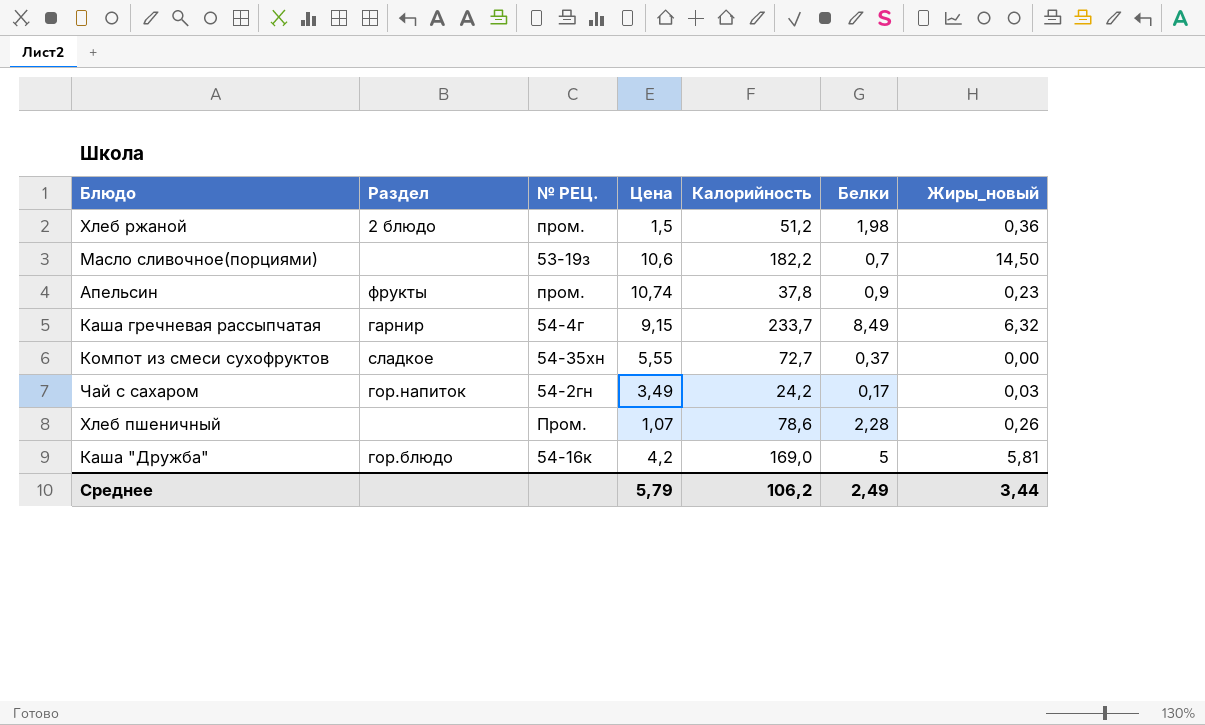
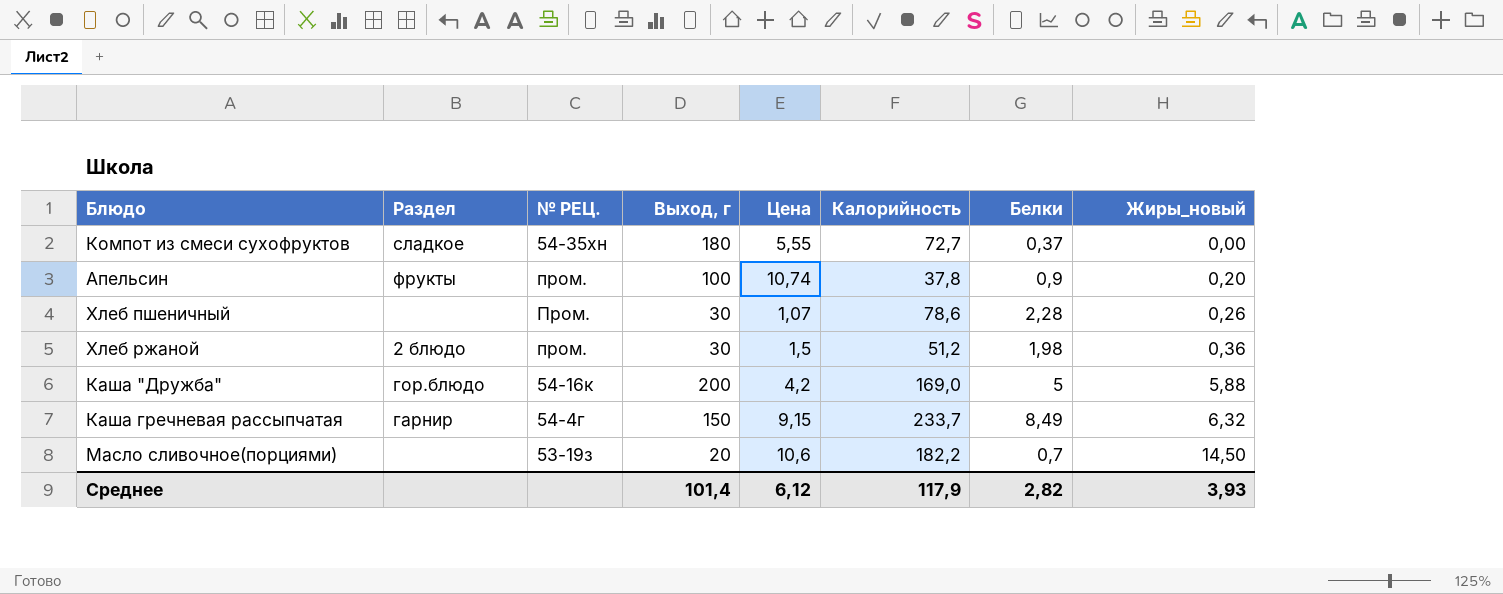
row order: none -> Жиры_новый ascending
column Выход, г | position: none -> 4
row Чай с сахаром: гор.напиток | 54-2гн | 3,49 | 24,2 | 0,17 | 0,03 -> none
Апельсин | Жиры_новый: 0,23 -> 0,20
Каша "Дружба" | Жиры_новый: 5,81 -> 5,88
Среднее | Цена: 5,79 -> 6,12
Среднее | Калорийность: 106,2 -> 117,9
Среднее | Белки: 2,49 -> 2,82
Среднее | Жиры_новый: 3,44 -> 3,93

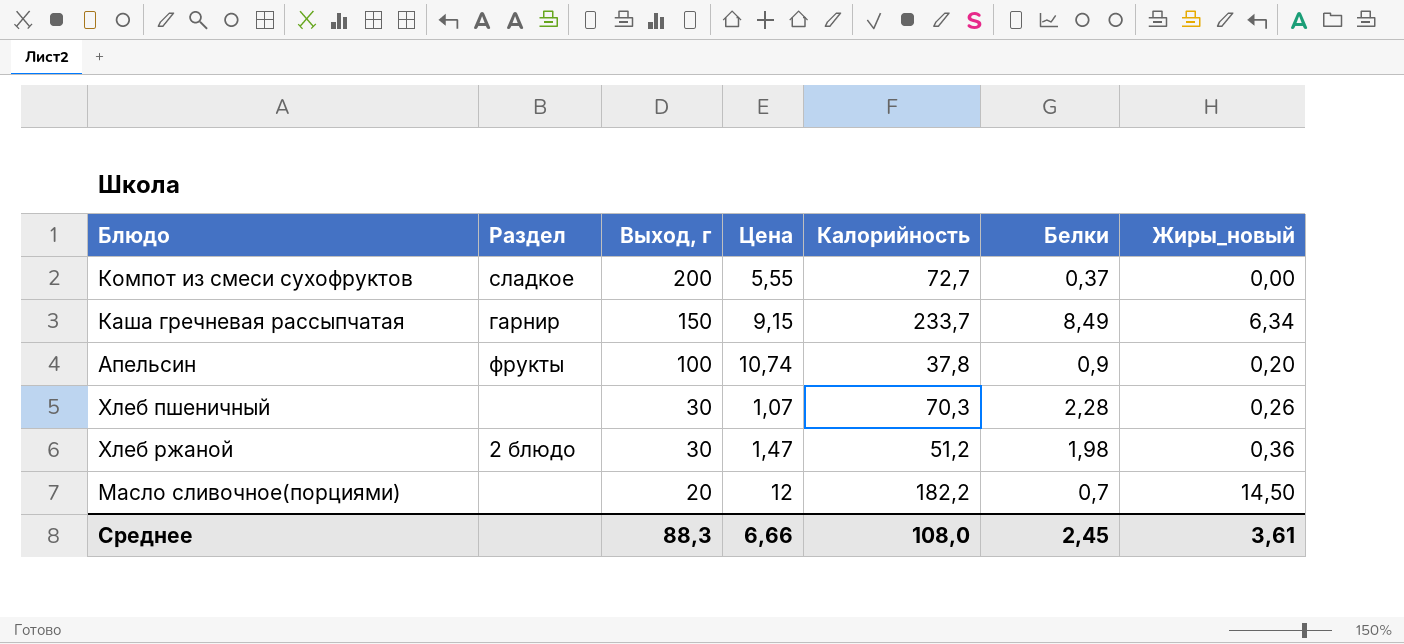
row order: Жиры_новый ascending -> Выход, г descending
column № РЕЦ. | position: 3 -> none
row Каша "Дружба": гор.блюдо | 54-16к | 200 | 4,2 | 169,0 | 5 | 5,88 -> none
Компот из смеси сухофруктов | Выход, г: 180 -> 200
Каша гречневая рассыпчатая | Жиры_новый: 6,32 -> 6,34
Хлеб пшеничный | Калорийность: 78,6 -> 70,3
Хлеб ржаной | Цена: 1,5 -> 1,47
Масло сливочное(порциями) | Цена: 10,6 -> 12
Среднее | Выход, г: 101,4 -> 88,3
Среднее | Цена: 6,12 -> 6,66
Среднее | Калорийность: 117,9 -> 108,0
Среднее | Белки: 2,82 -> 2,45
Среднее | Жиры_новый: 3,93 -> 3,61

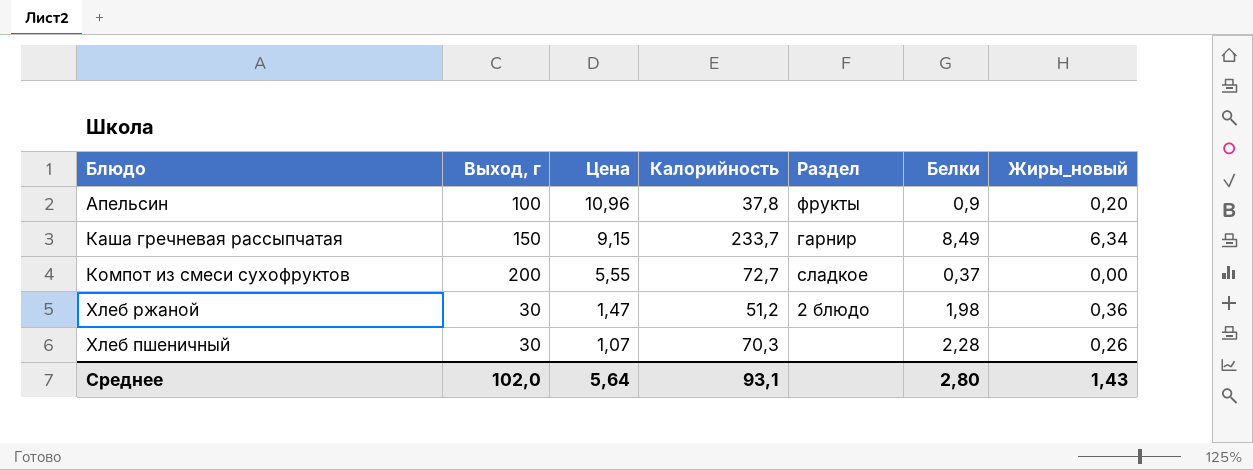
row order: Выход, г descending -> Цена descending
column Раздел | position: 2 -> 5
row Масло сливочное(порциями): none | 20 | 12 | 182,2 | 0,7 | 14,50 -> none
Апельсин | Цена: 10,74 -> 10,96
Среднее | Выход, г: 88,3 -> 102,0
Среднее | Цена: 6,66 -> 5,64
Среднее | Калорийность: 108,0 -> 93,1
Среднее | Белки: 2,45 -> 2,80
Среднее | Жиры_новый: 3,61 -> 1,43

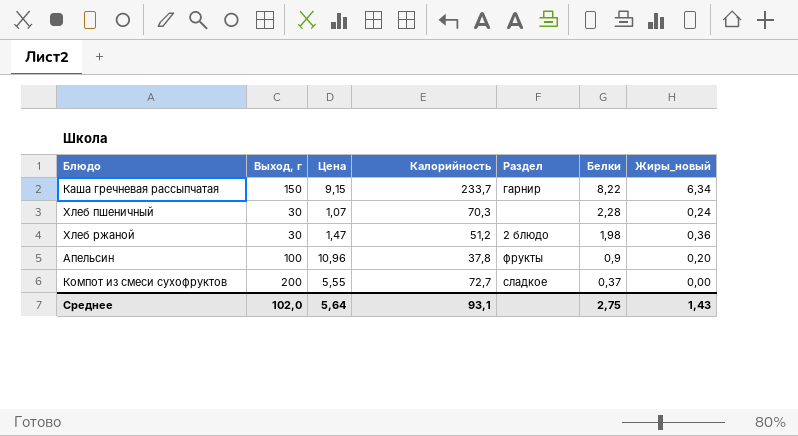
row order: Цена descending -> Белки descending
Каша гречневая рассыпчатая | Белки: 8,49 -> 8,22
Хлеб пшеничный | Жиры_новый: 0,26 -> 0,24
Среднее | Белки: 2,80 -> 2,75

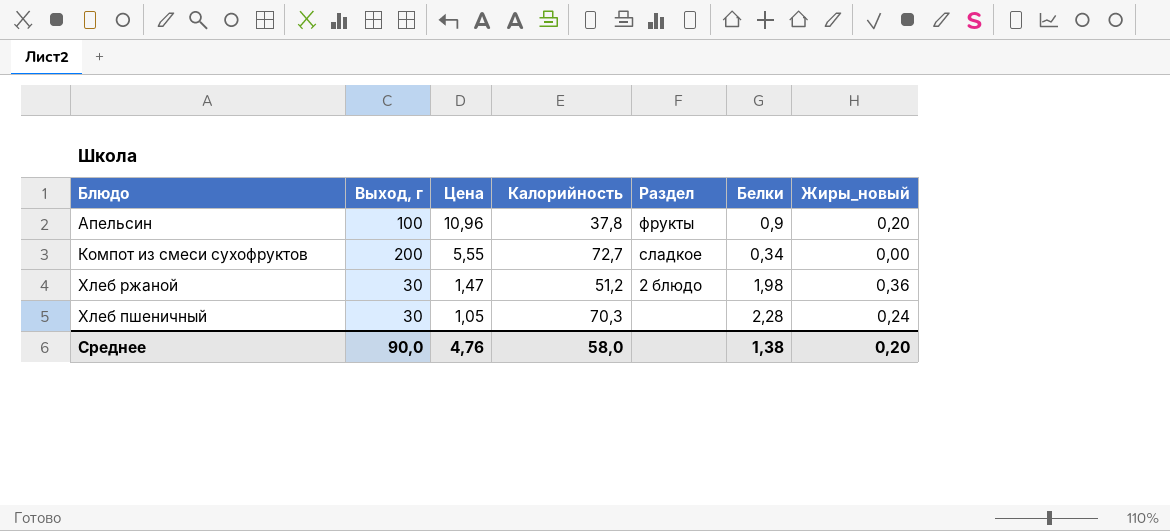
row order: Белки descending -> Цена descending
row Каша гречневая рассыпчатая: 150 | 9,15 | 233,7 | гарнир | 8,22 | 6,34 -> none
Компот из смеси сухофруктов | Белки: 0,37 -> 0,34
Хлеб пшеничный | Цена: 1,07 -> 1,05
Среднее | Выход, г: 102,0 -> 90,0
Среднее | Цена: 5,64 -> 4,76
Среднее | Калорийность: 93,1 -> 58,0
Среднее | Белки: 2,75 -> 1,38
Среднее | Жиры_новый: 1,43 -> 0,20

